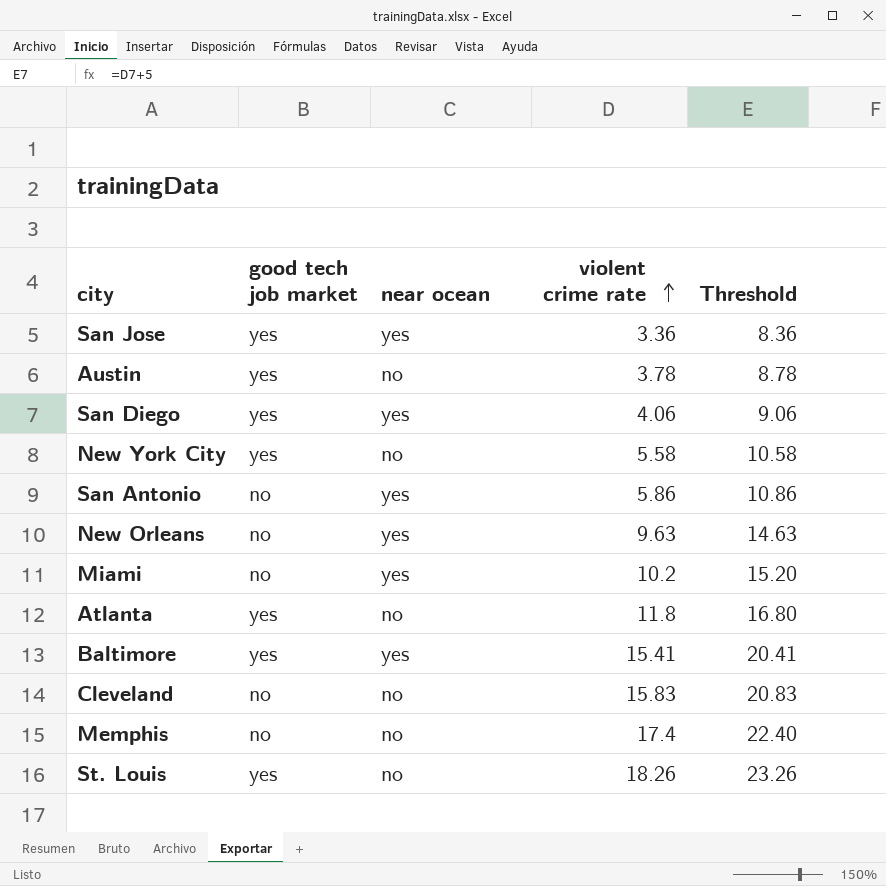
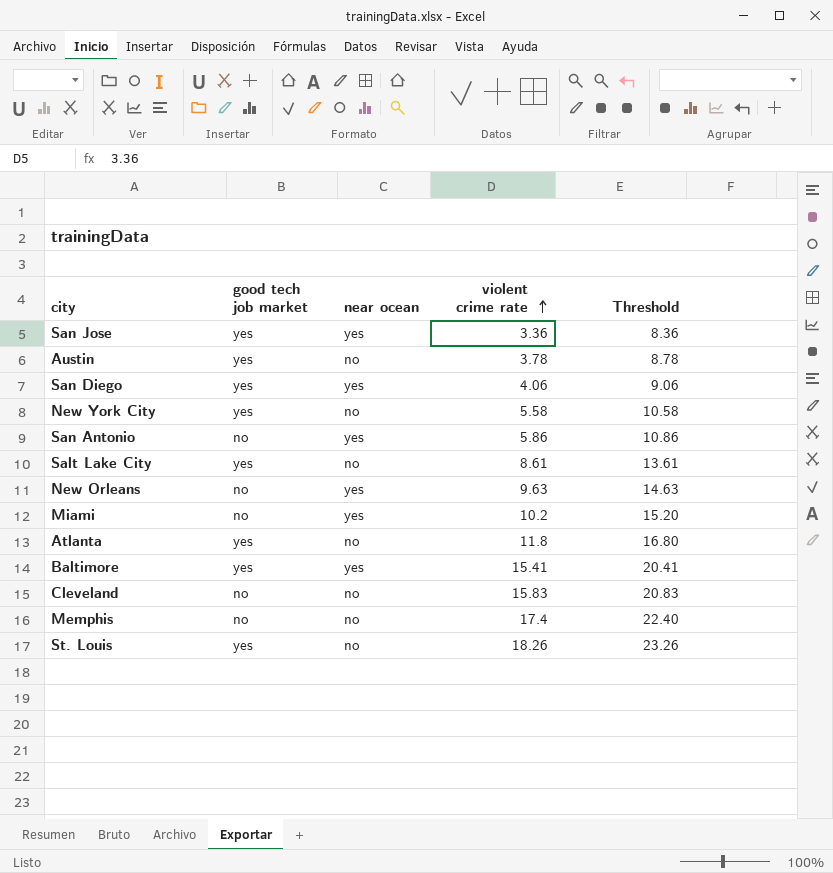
row Salt Lake City: none -> yes | no | 8.61 | 13.61

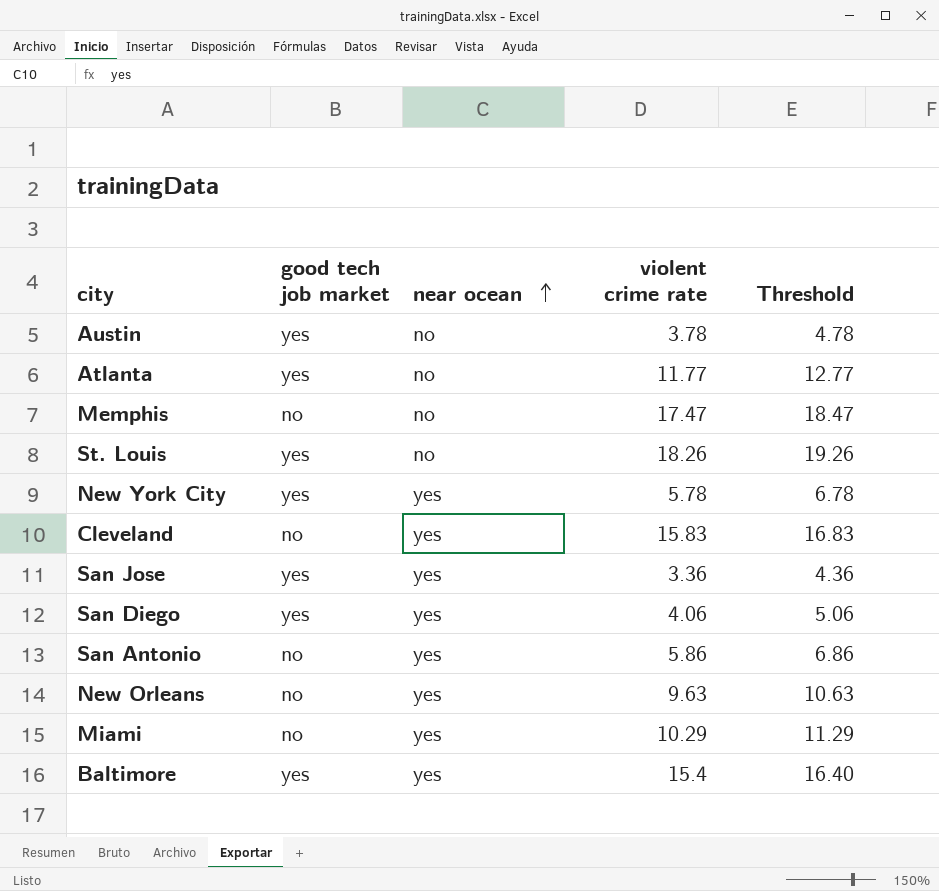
row order: violent crime rate ascending -> near ocean ascending
column Threshold | formula: [violent crime rate] + 5 -> [violent crime rate] + 1
row Salt Lake City: yes | no | 8.61 | 13.61 -> none
Atlanta | violent crime rate: 11.8 -> 11.77
Memphis | violent crime rate: 17.4 -> 17.47
New York City | near ocean: no -> yes
New York City | violent crime rate: 5.58 -> 5.78
Cleveland | near ocean: no -> yes
Miami | violent crime rate: 10.2 -> 10.29
Baltimore | violent crime rate: 15.41 -> 15.4

